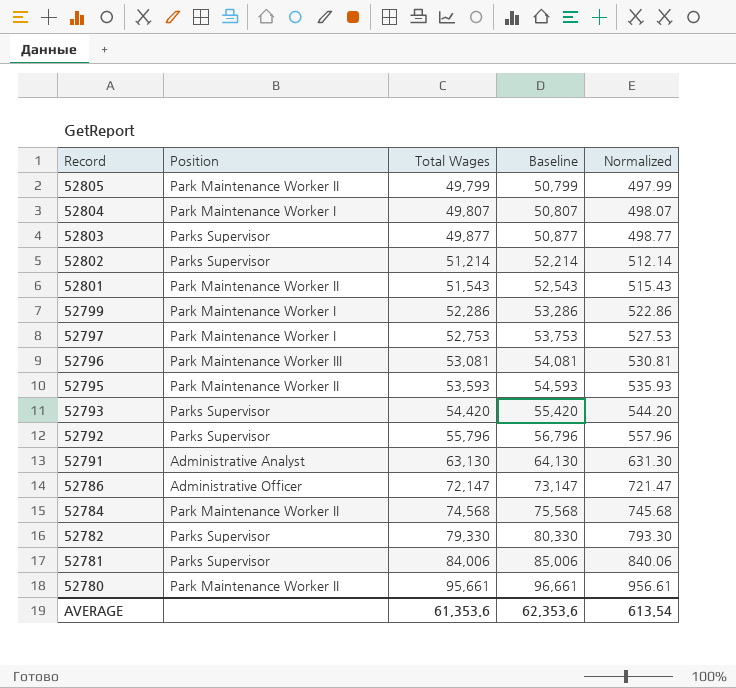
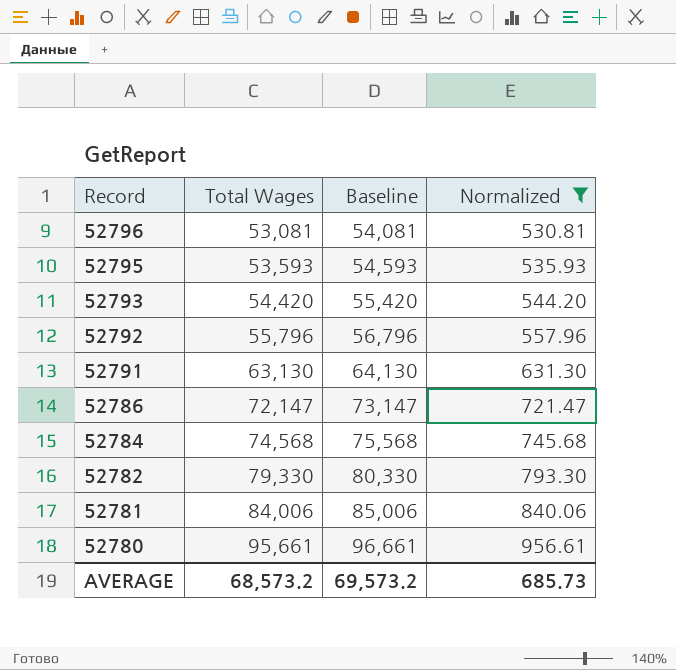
filter: none -> Normalized >= 530.81
column Position | position: 2 -> none
AVERAGE | Total Wages: 61,353.6 -> 68,573.2
AVERAGE | Baseline: 62,353.6 -> 69,573.2
AVERAGE | Normalized: 613.54 -> 685.73

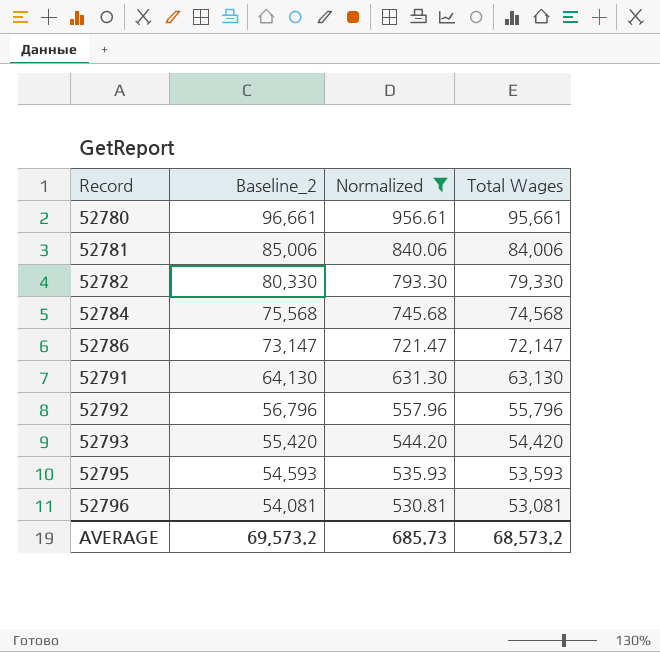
row order: Record descending -> Record ascending
column name: Baseline -> Baseline_2
column Total Wages | position: 2 -> 4

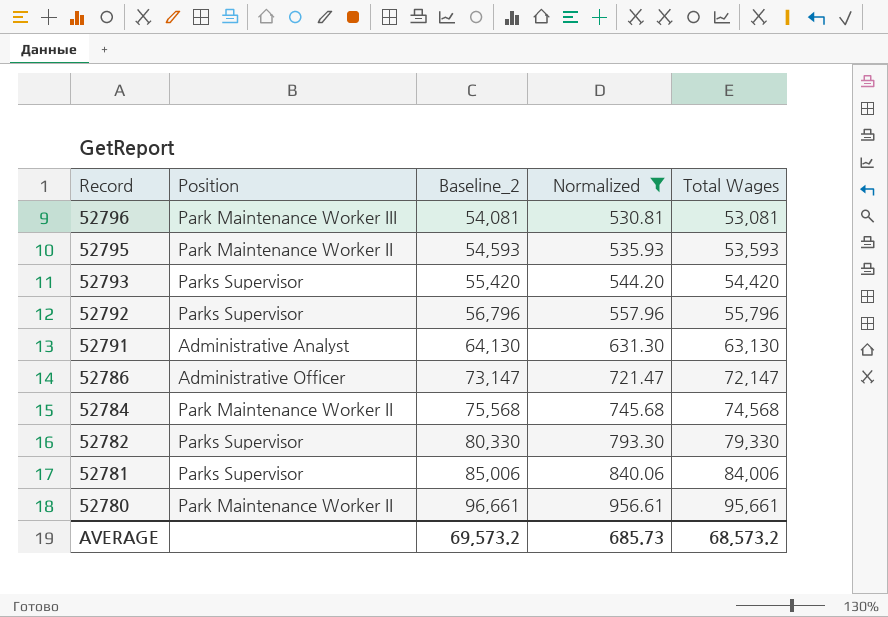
row order: Record ascending -> Record descending
column Position | position: none -> 2

